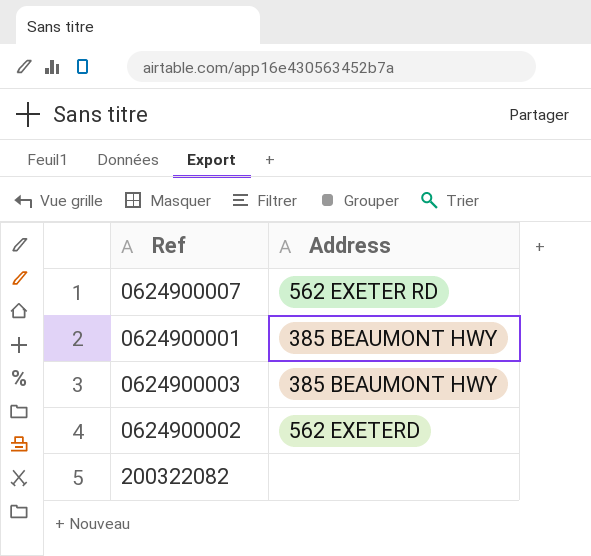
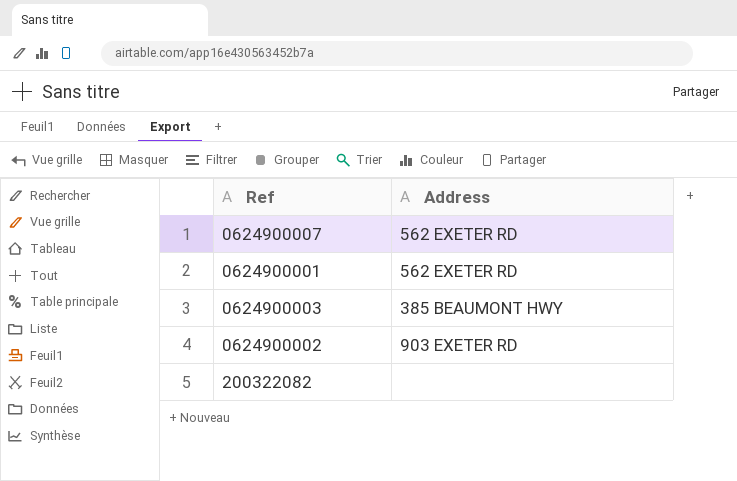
0624900001 | Address: 385 BEAUMONT HWY -> 562 EXETER RD
0624900002 | Address: 562 EXETERD -> 903 EXETER RD

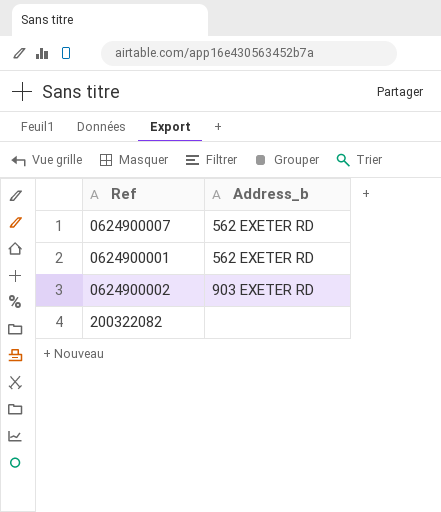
column name: Address -> Address_b
row 0624900003: 385 BEAUMONT HWY -> none

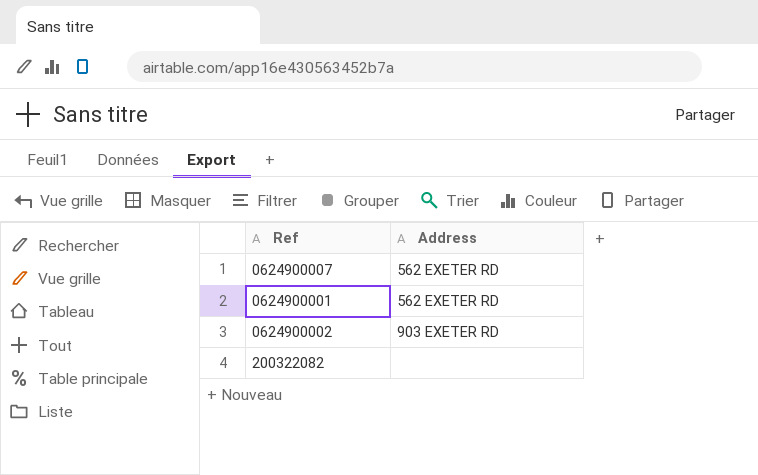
column name: Address_b -> Address

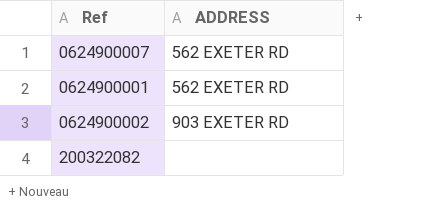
column name: Address -> ADDRESS

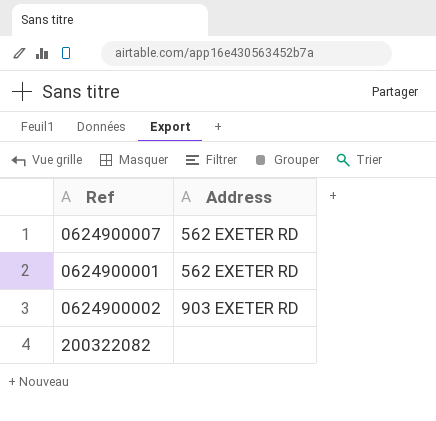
column name: ADDRESS -> Address

